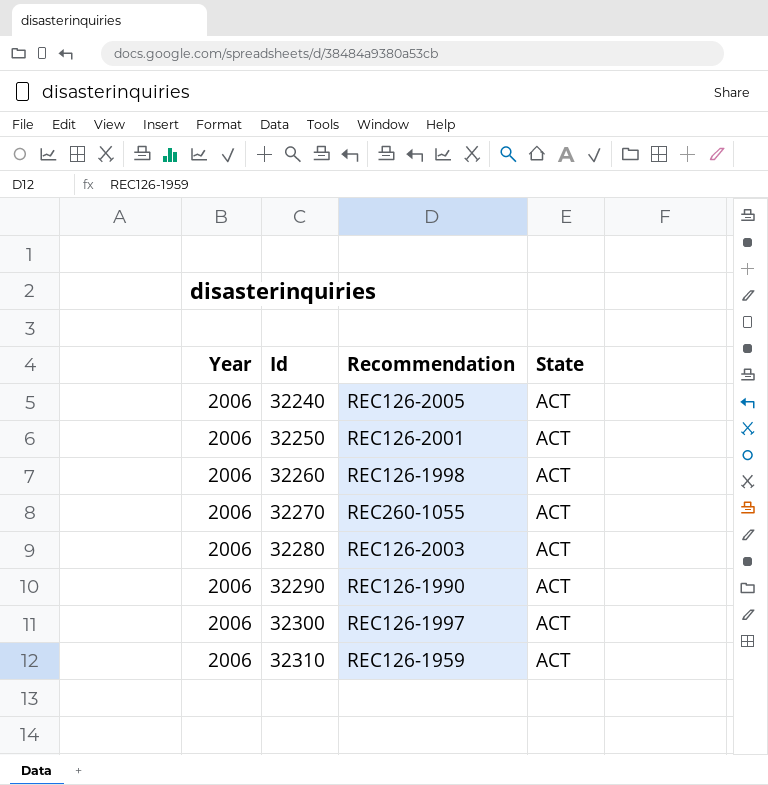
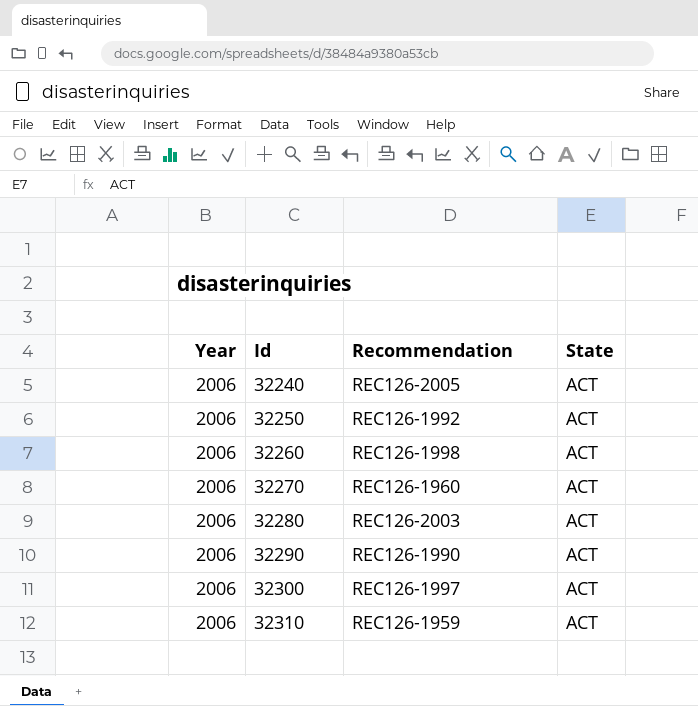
32250 | Recommendation: REC126-2001 -> REC126-1992
32270 | Recommendation: REC260-1055 -> REC126-1960

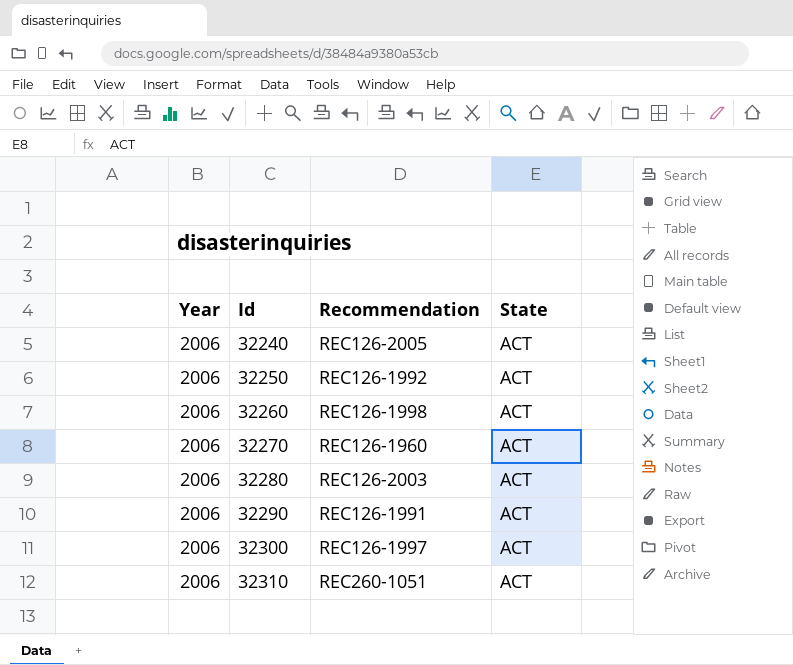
32290 | Recommendation: REC126-1990 -> REC126-1991
32310 | Recommendation: REC126-1959 -> REC260-1051

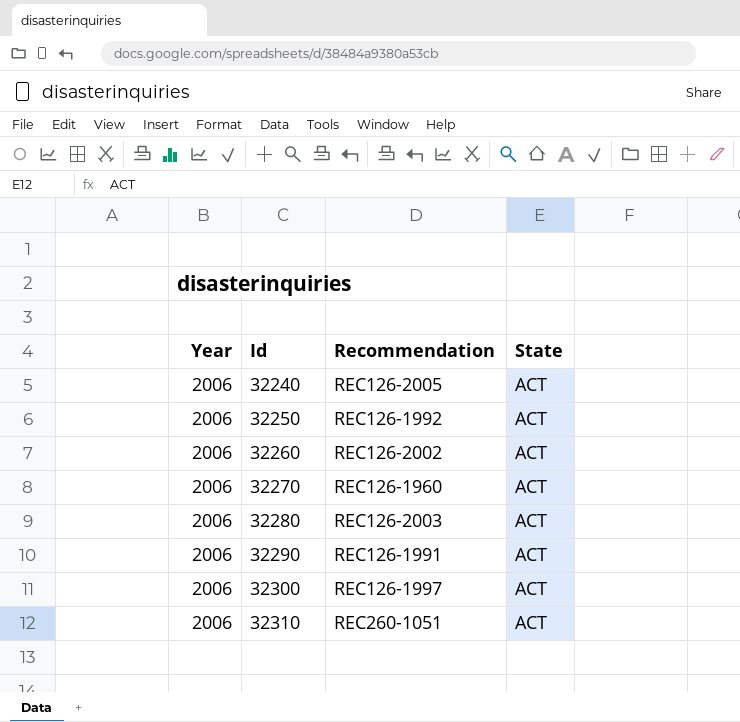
32260 | Recommendation: REC126-1998 -> REC126-2002

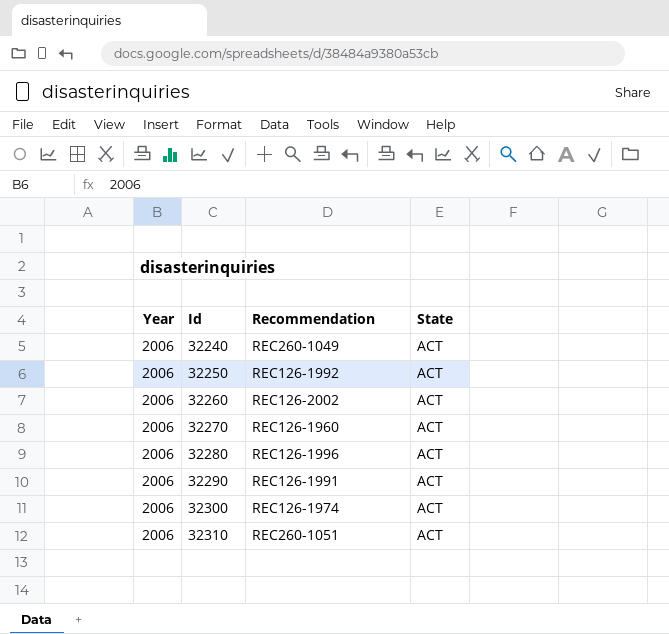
32240 | Recommendation: REC126-2005 -> REC260-1049
32280 | Recommendation: REC126-2003 -> REC126-1996
32300 | Recommendation: REC126-1997 -> REC126-1974

